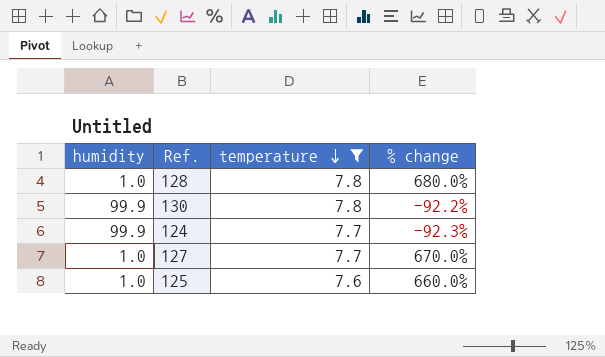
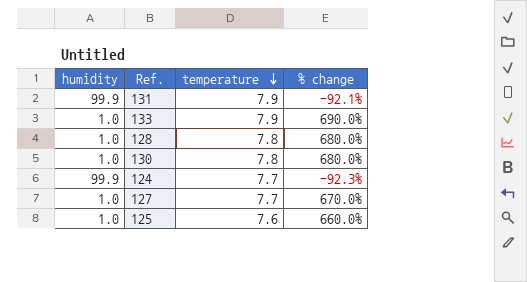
filter: temperature != 7.9 -> none
130 | humidity: 99.9 -> 1.0
130 | % change: -92.2% -> 680.0%

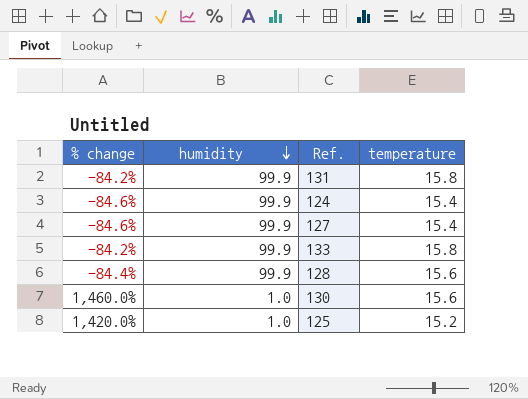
row order: temperature descending -> humidity descending
column % change | position: 4 -> 1
131 | % change: -92.1% -> -84.2%
131 | temperature: 7.9 -> 15.8
124 | % change: -92.3% -> -84.6%
124 | temperature: 7.7 -> 15.4
127 | % change: 670.0% -> -84.6%
127 | humidity: 1.0 -> 99.9
127 | temperature: 7.7 -> 15.4
133 | % change: 690.0% -> -84.2%
133 | humidity: 1.0 -> 99.9
133 | temperature: 7.9 -> 15.8
128 | % change: 680.0% -> -84.4%
128 | humidity: 1.0 -> 99.9
128 | temperature: 7.8 -> 15.6
130 | % change: 680.0% -> 1,460.0%
130 | temperature: 7.8 -> 15.6
125 | % change: 660.0% -> 1,420.0%
125 | temperature: 7.6 -> 15.2

